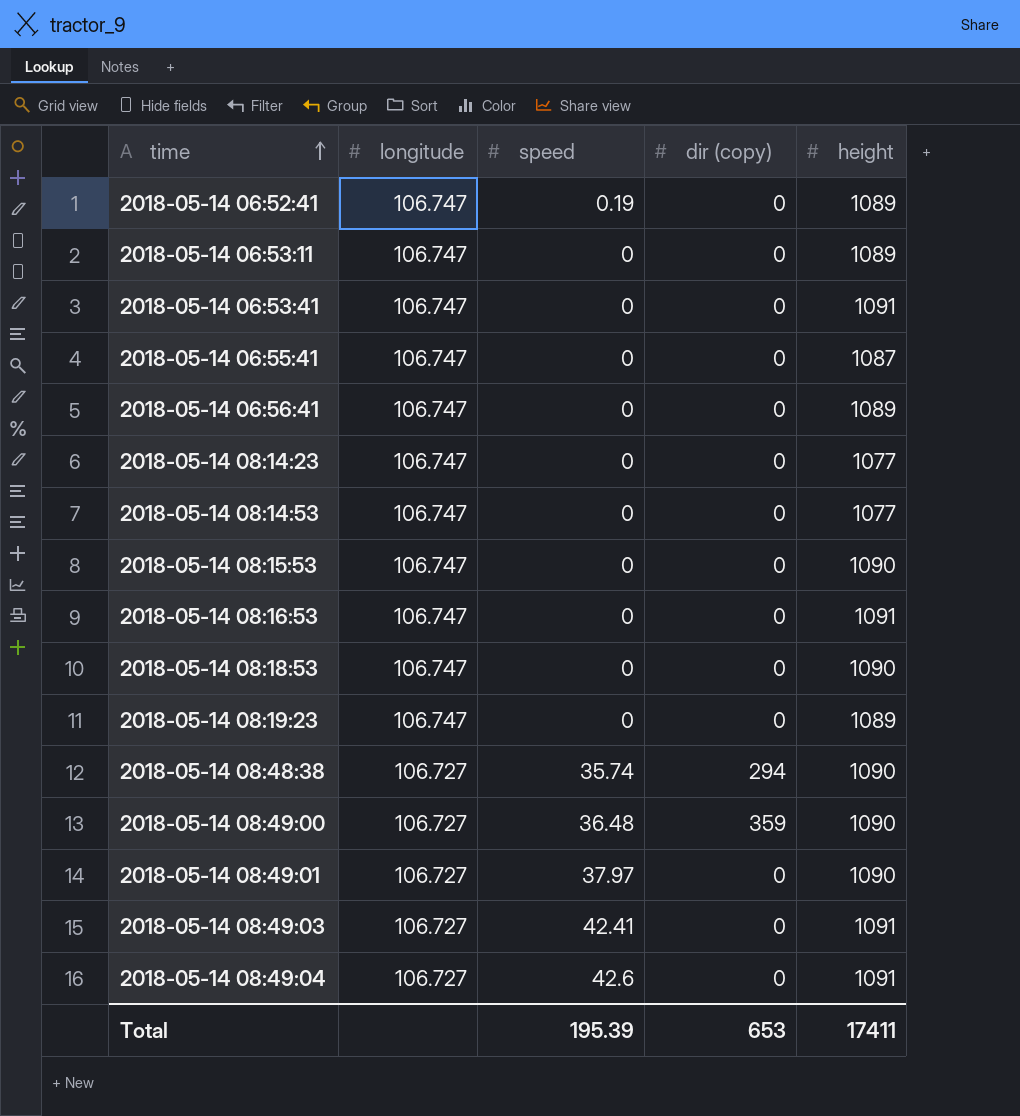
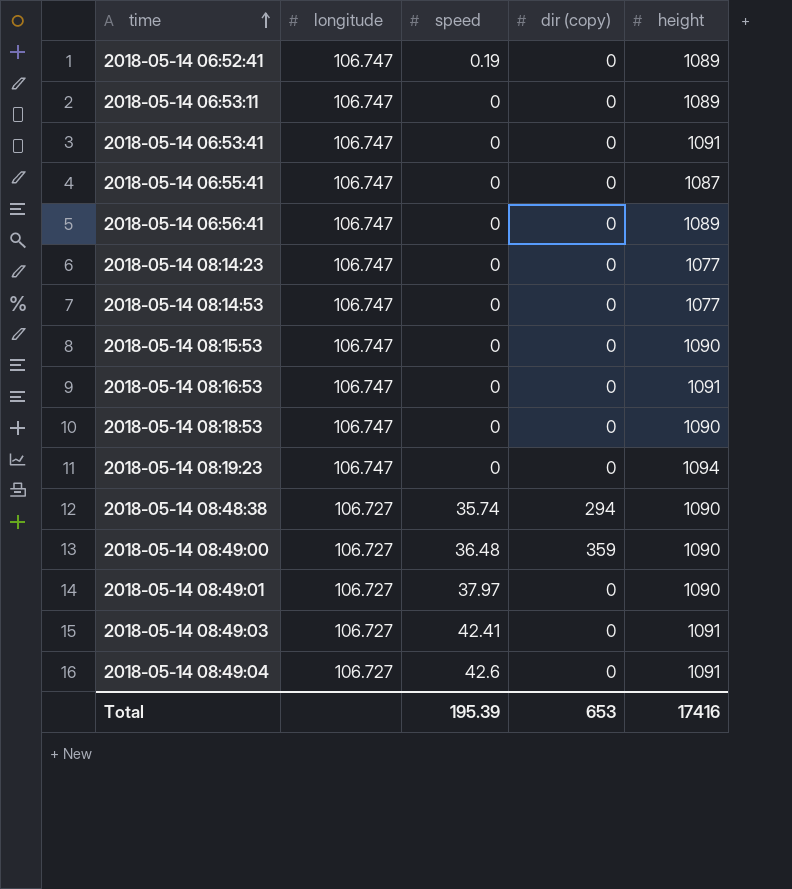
2018-05-14 08:19:23 | height: 1089 -> 1094
Total | height: 17411 -> 17416

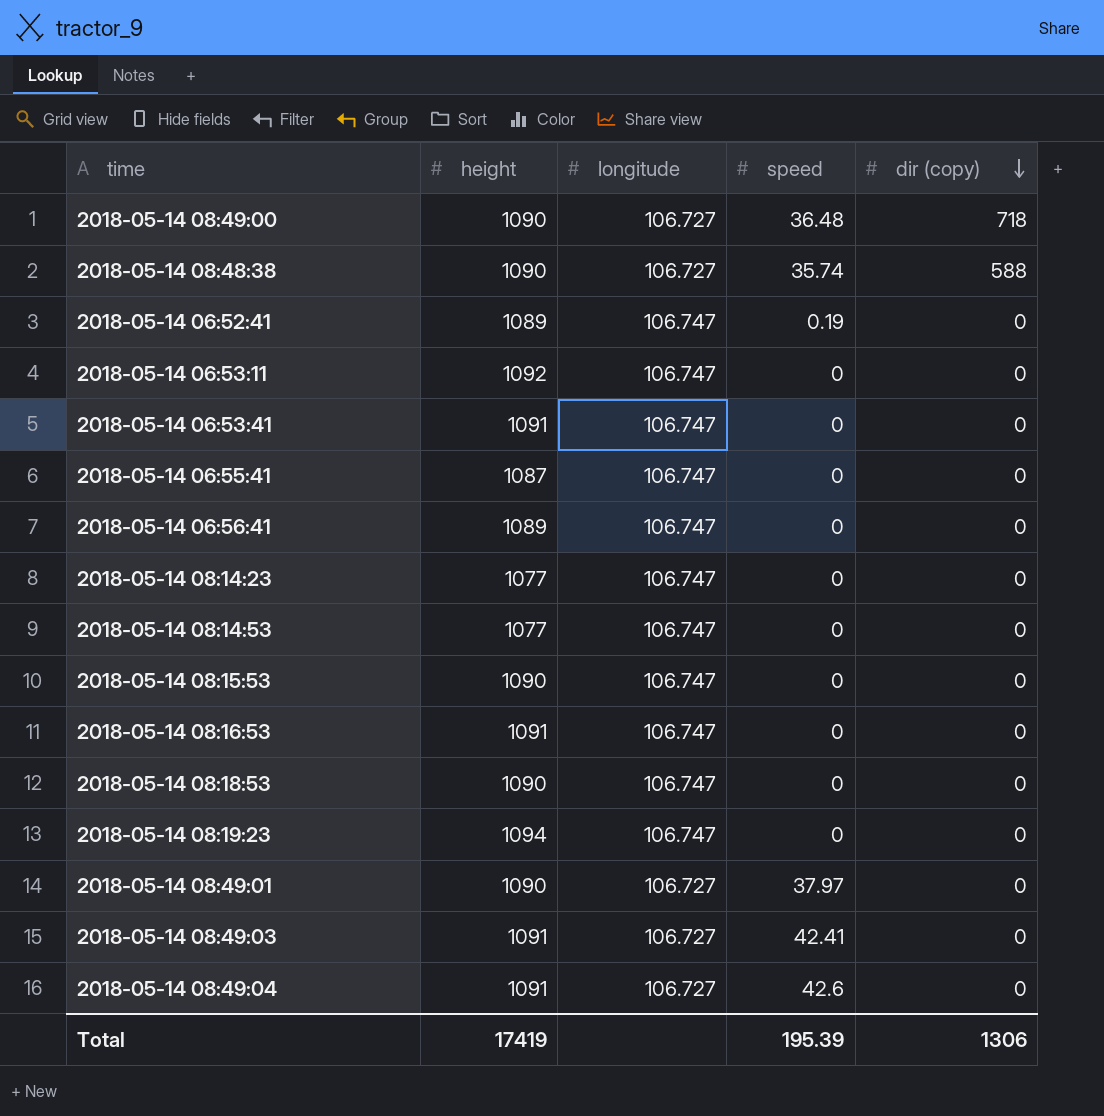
row order: time ascending -> dir (copy) descending
column height | position: 5 -> 2
2018-05-14 08:49:00 | dir (copy): 359 -> 718
2018-05-14 08:48:38 | dir (copy): 294 -> 588
2018-05-14 06:53:11 | height: 1089 -> 1092
Total | height: 17416 -> 17419
Total | dir (copy): 653 -> 1306

